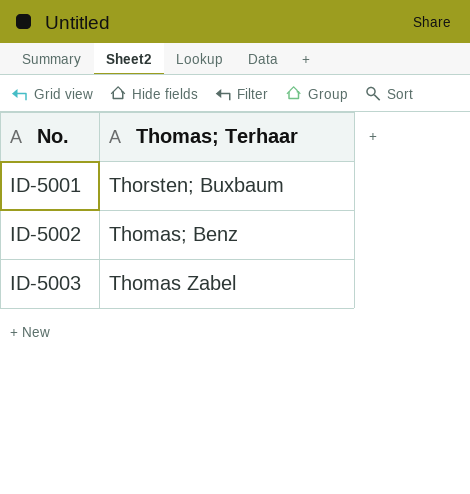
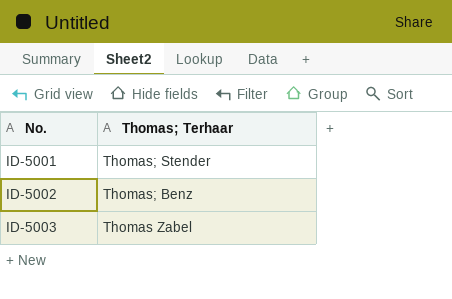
ID-5001 | Thomas; Terhaar: Thorsten; Buxbaum -> Thomas; Stender

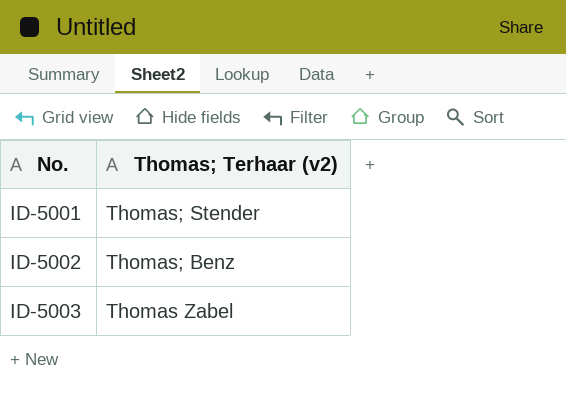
column name: Thomas; Terhaar -> Thomas; Terhaar (v2)

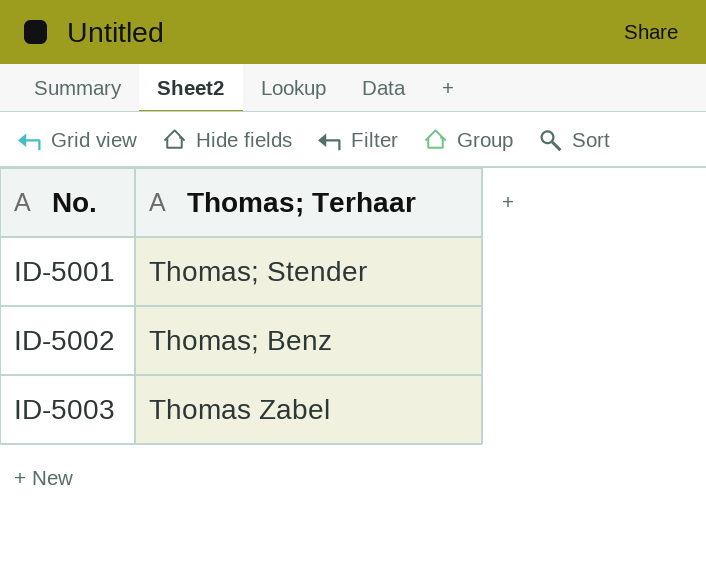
column name: Thomas; Terhaar (v2) -> Thomas; Terhaar

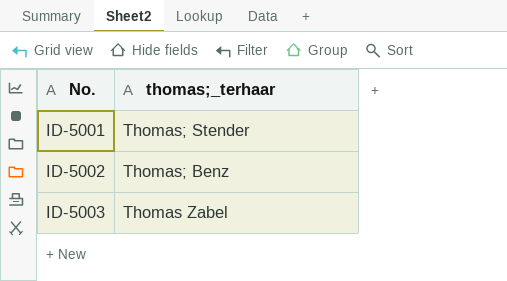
column name: Thomas; Terhaar -> thomas;_terhaar

